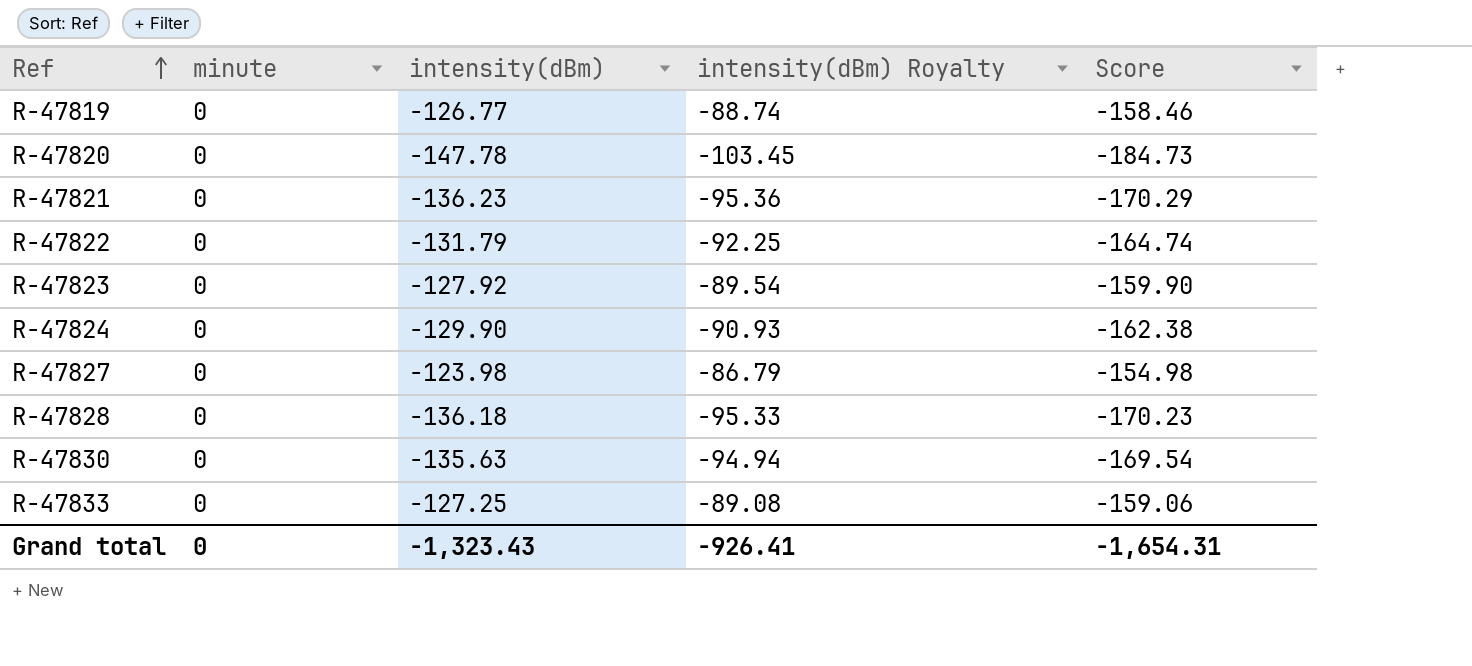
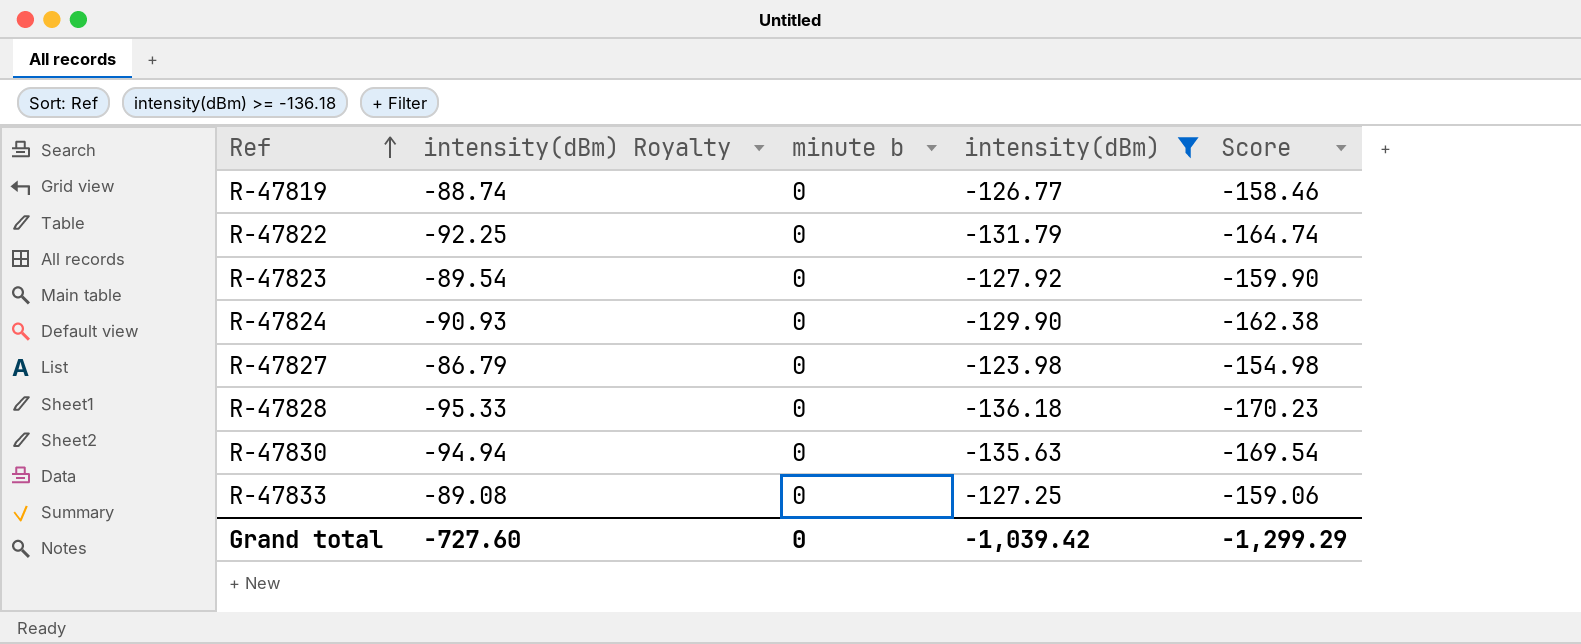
filter: none -> intensity(dBm) >= -136.18
column intensity(dBm) Royalty | position: 4 -> 2
column name: minute -> minute b
Grand total | intensity(dBm) Royalty: -926.41 -> -727.60
Grand total | intensity(dBm): -1,323.43 -> -1,039.42
Grand total | Score: -1,654.31 -> -1,299.29

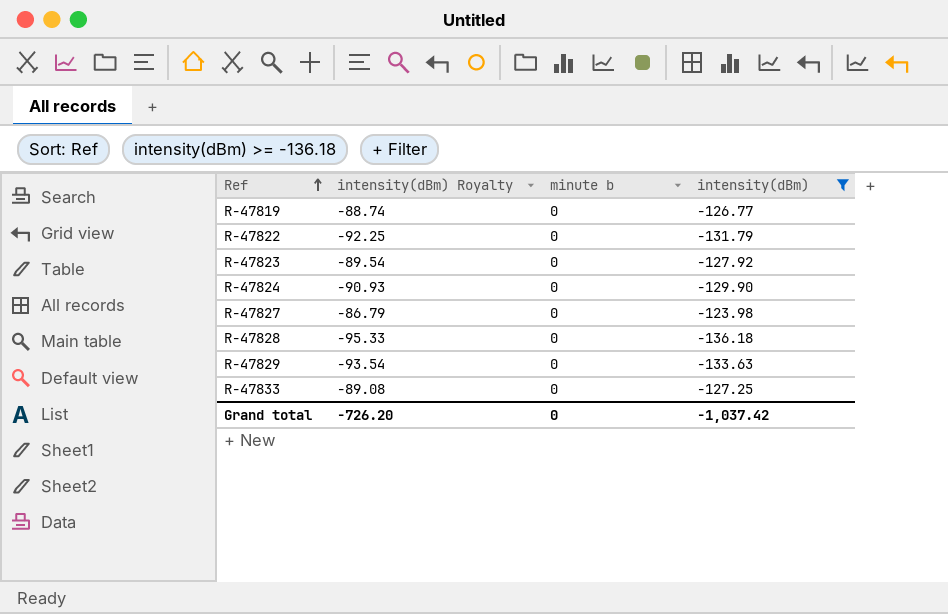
column Score | formula: [intensity(dBm)] * 1.25 -> none
row R-47830: -94.94 | 0 | -135.63 | -169.54 -> none
row R-47829: none -> -93.54 | 0 | -133.63
Grand total | intensity(dBm) Royalty: -727.60 -> -726.20
Grand total | intensity(dBm): -1,039.42 -> -1,037.42

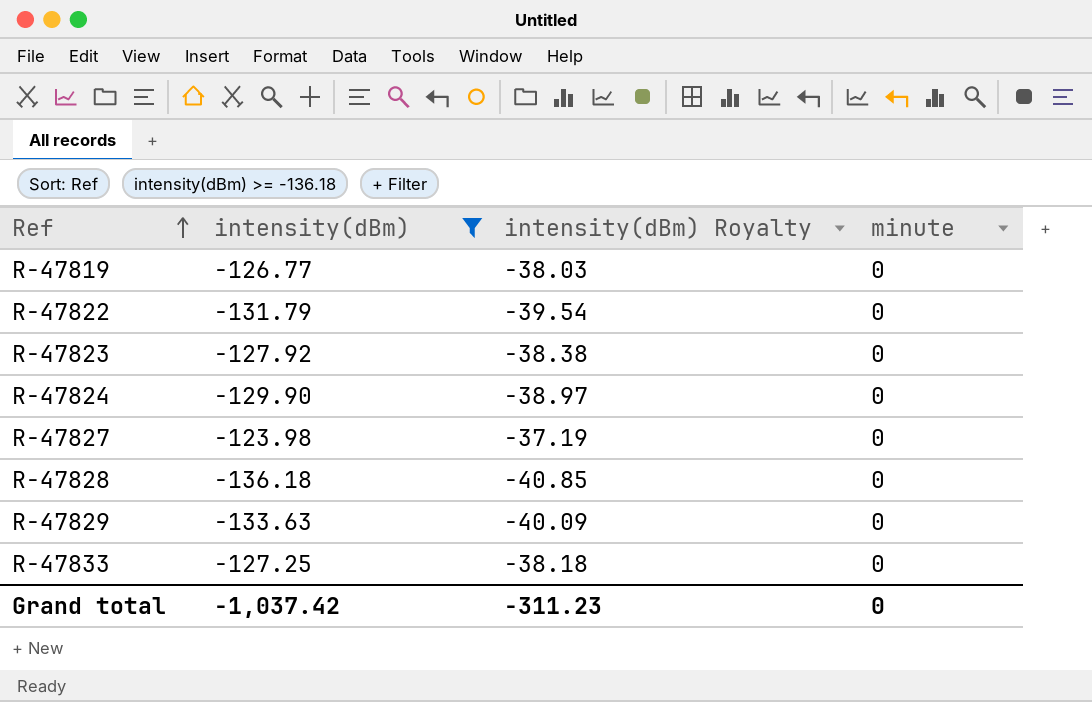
column intensity(dBm) | position: 4 -> 2
column intensity(dBm) Royalty | formula: [intensity(dBm)] * 0.7 -> [intensity(dBm)] * 0.3
column name: minute b -> minute
Grand total | intensity(dBm) Royalty: -726.20 -> -311.23

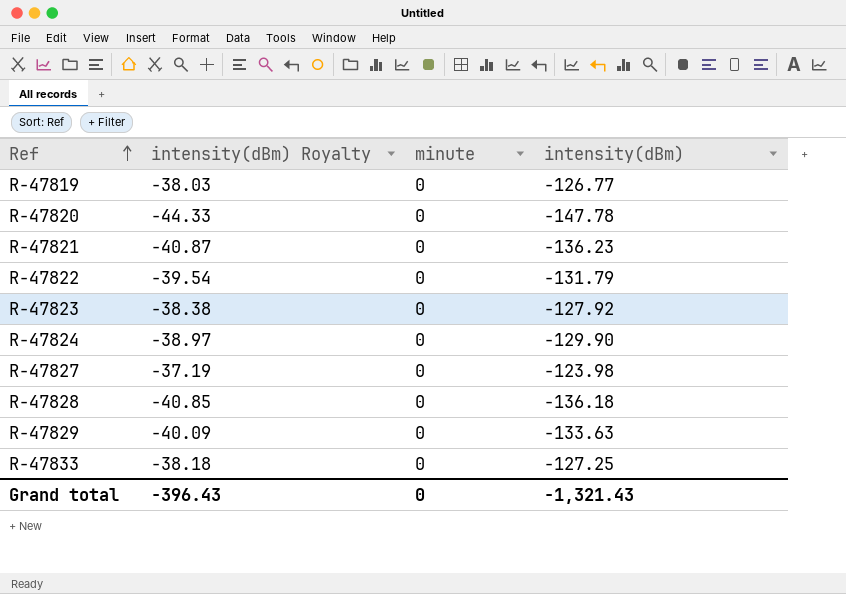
filter: intensity(dBm) >= -136.18 -> none
column intensity(dBm) | position: 2 -> 4
Grand total | intensity(dBm) Royalty: -311.23 -> -396.43
Grand total | intensity(dBm): -1,037.42 -> -1,321.43

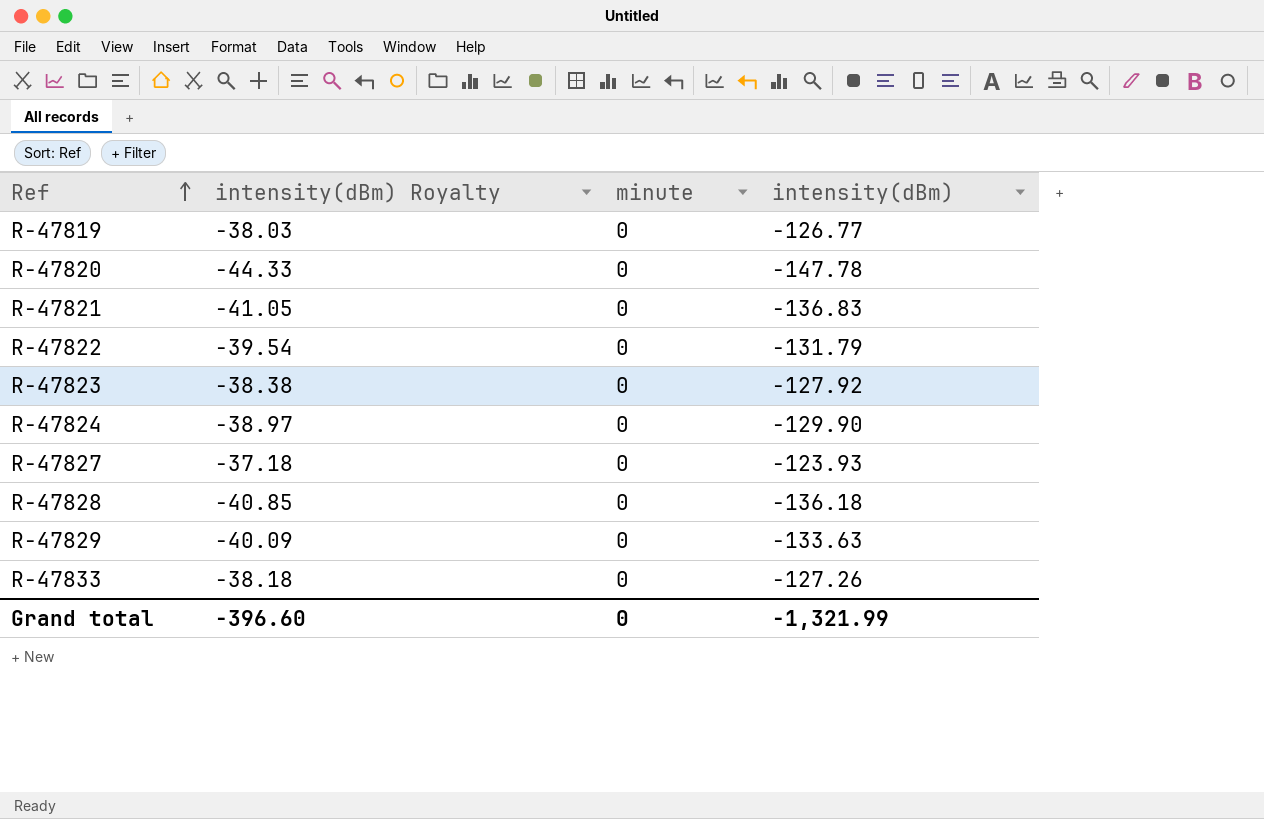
R-47821 | intensity(dBm) Royalty: -40.87 -> -41.05
R-47821 | intensity(dBm): -136.23 -> -136.83
R-47827 | intensity(dBm) Royalty: -37.19 -> -37.18
R-47827 | intensity(dBm): -123.98 -> -123.93
R-47833 | intensity(dBm): -127.25 -> -127.26
Grand total | intensity(dBm) Royalty: -396.43 -> -396.60
Grand total | intensity(dBm): -1,321.43 -> -1,321.99

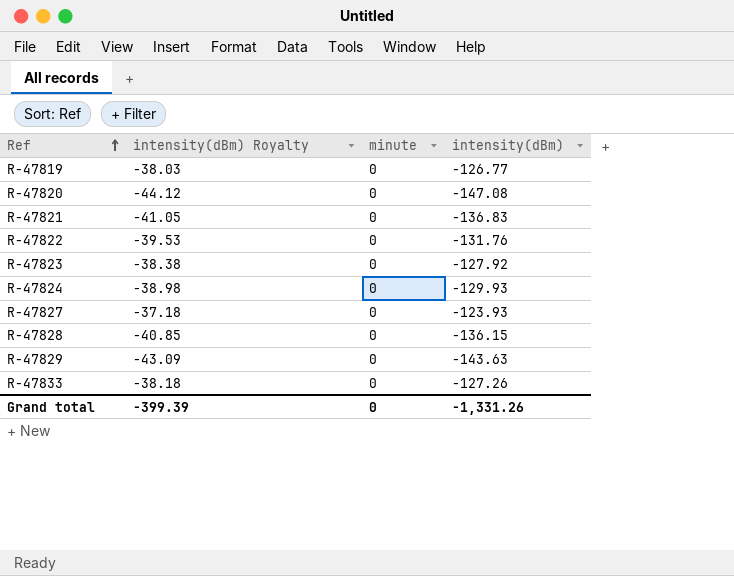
R-47820 | intensity(dBm) Royalty: -44.33 -> -44.12
R-47820 | intensity(dBm): -147.78 -> -147.08
R-47822 | intensity(dBm) Royalty: -39.54 -> -39.53
R-47822 | intensity(dBm): -131.79 -> -131.76
R-47824 | intensity(dBm) Royalty: -38.97 -> -38.98
R-47824 | intensity(dBm): -129.90 -> -129.93
R-47828 | intensity(dBm): -136.18 -> -136.15
R-47829 | intensity(dBm) Royalty: -40.09 -> -43.09
R-47829 | intensity(dBm): -133.63 -> -143.63
Grand total | intensity(dBm) Royalty: -396.60 -> -399.39
Grand total | intensity(dBm): -1,321.99 -> -1,331.26

